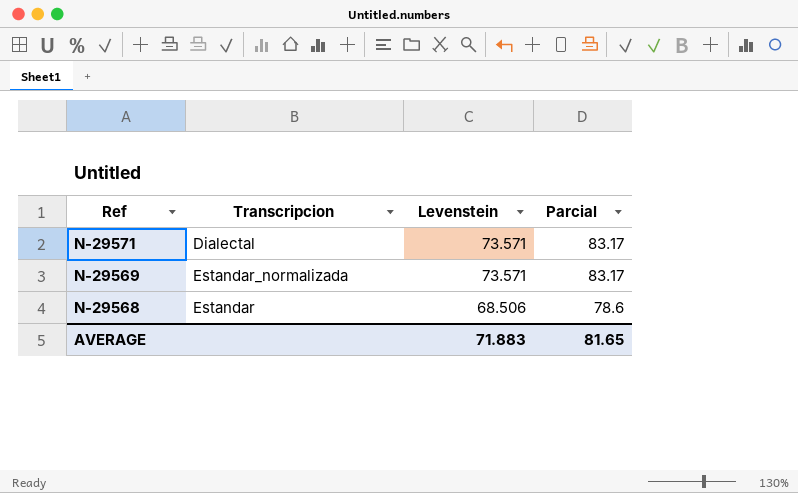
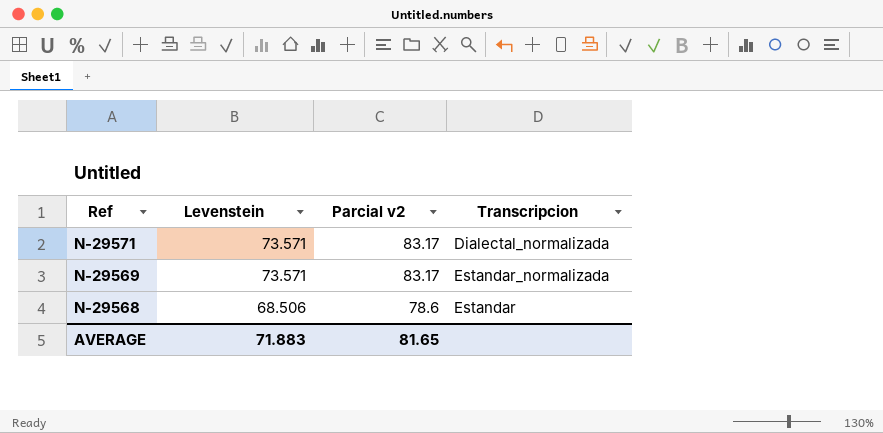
column name: Parcial -> Parcial v2
column Transcripcion | position: 2 -> 4
N-29571 | Transcripcion: Dialectal -> Dialectal_normalizada

